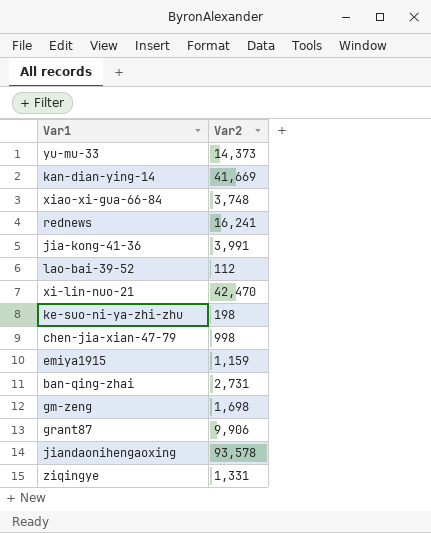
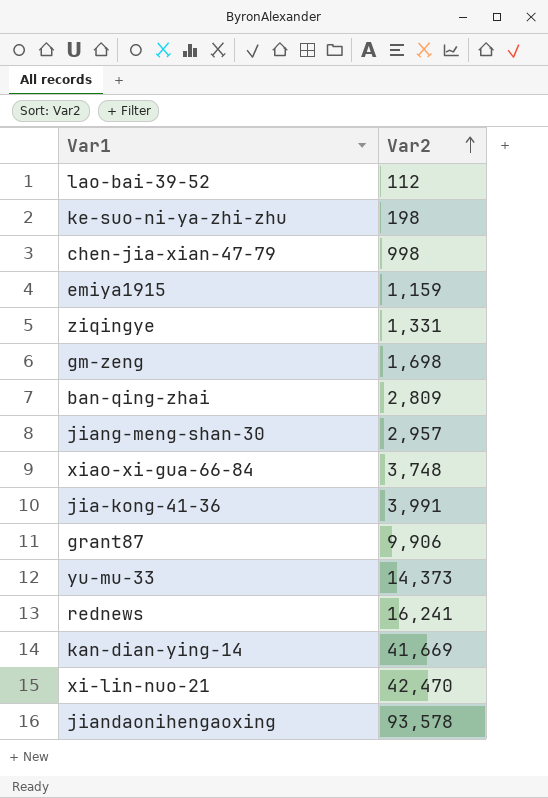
row order: none -> Var2 ascending
ban-qing-zhai | Var2: 2,731 -> 2,809
row jiang-meng-shan-30: none -> 2,957

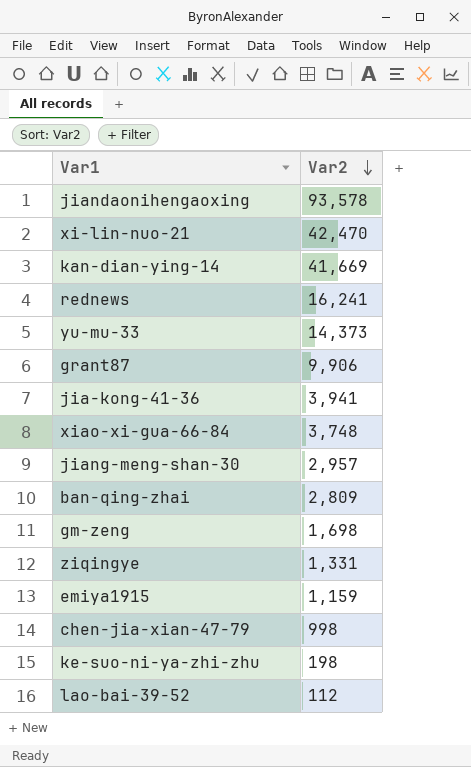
row order: Var2 ascending -> Var2 descending
jia-kong-41-36 | Var2: 3,991 -> 3,941

